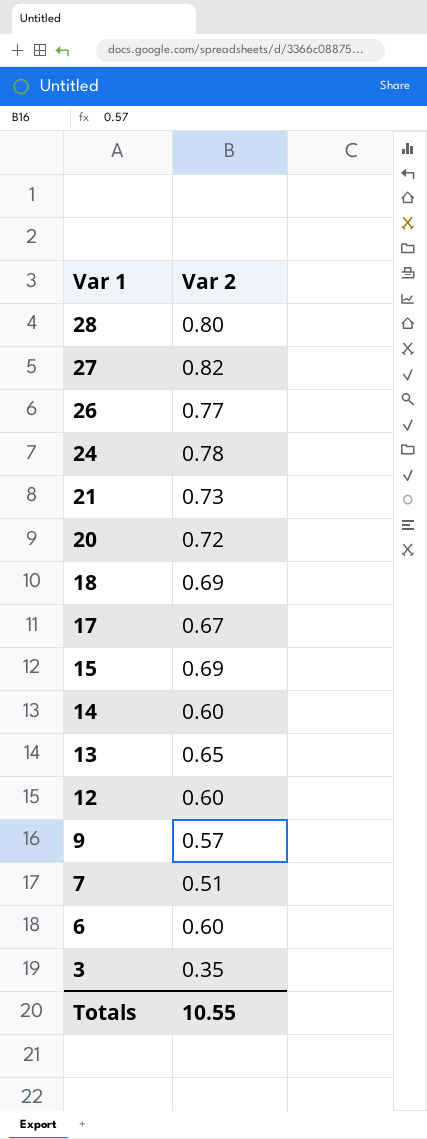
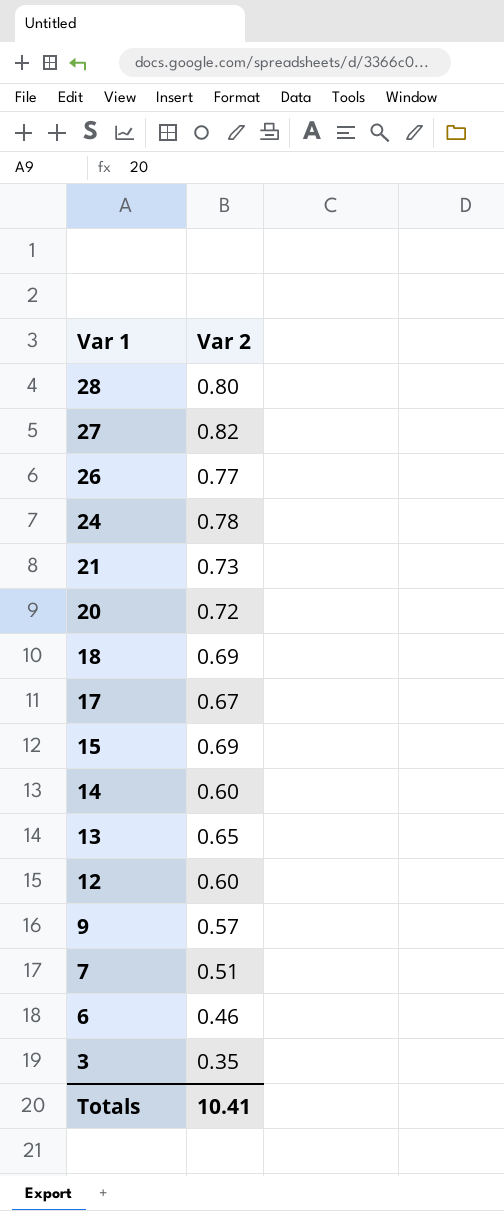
6 | Var 2: 0.60 -> 0.46
Totals | Var 2: 10.55 -> 10.41

